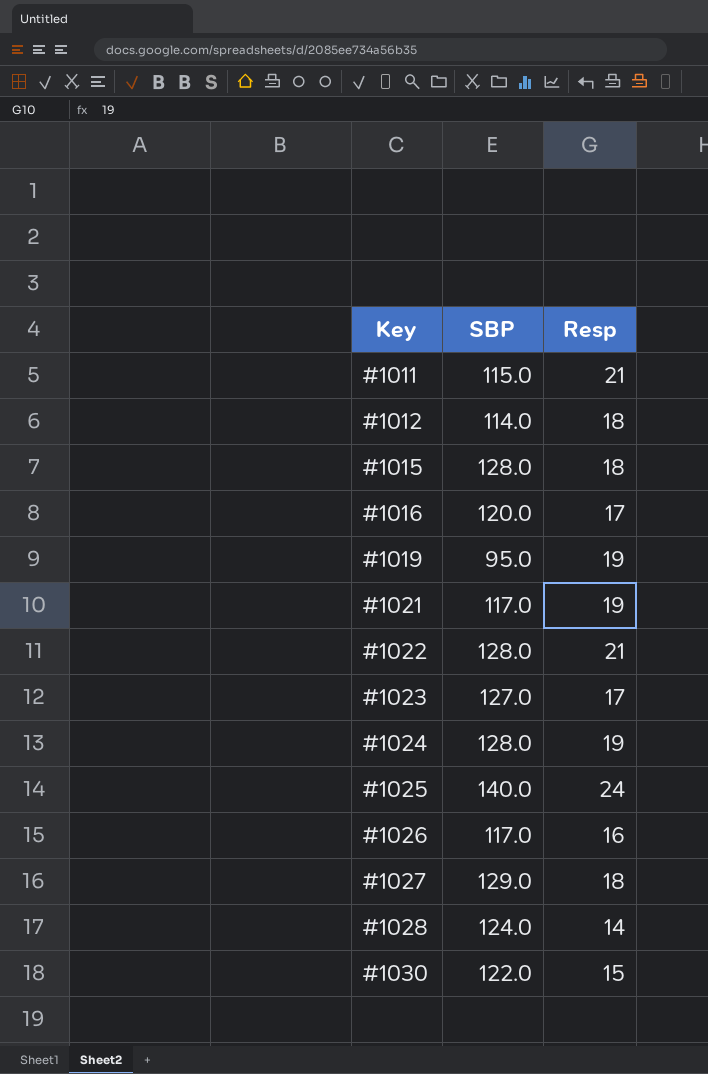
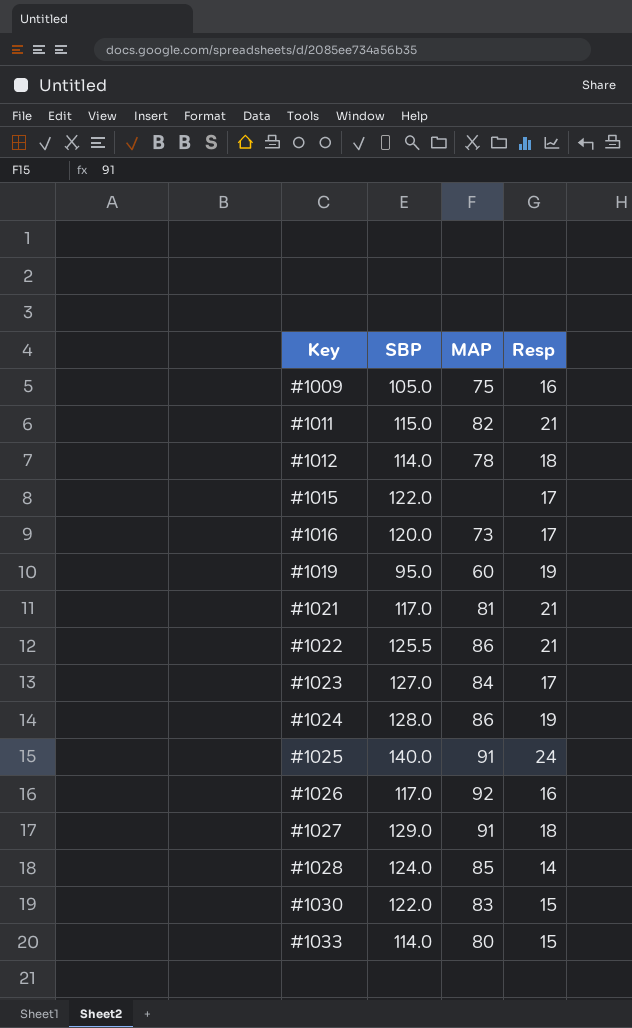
column MAP | position: none -> 3
row #1009: none -> 105.0 | 75 | 16
#1015 | SBP: 128.0 -> 122.0
#1015 | Resp: 18 -> 17
#1021 | Resp: 19 -> 21
#1022 | SBP: 128.0 -> 125.5
row #1033: none -> 114.0 | 80 | 15

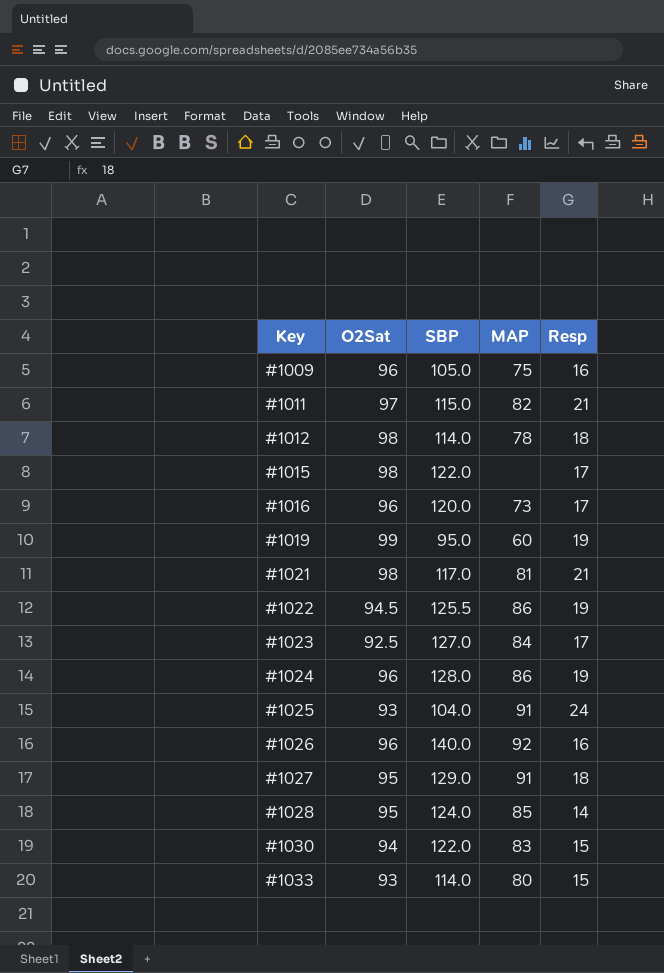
column O2Sat | position: none -> 2
#1022 | Resp: 21 -> 19
#1025 | SBP: 140.0 -> 104.0
#1026 | SBP: 117.0 -> 140.0

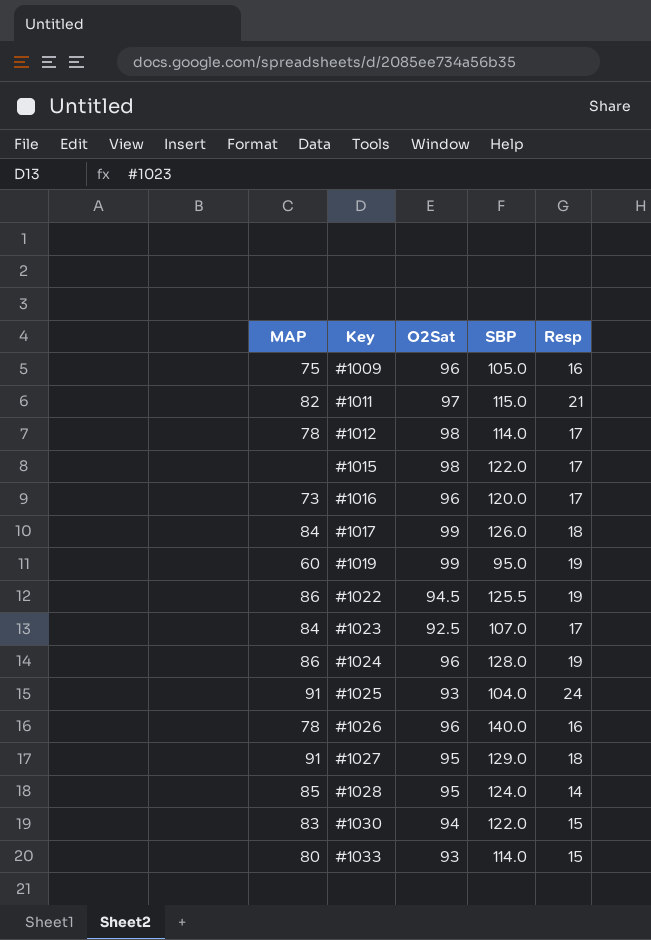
column MAP | position: 4 -> 1
row #1021: 98 | 117.0 | 81 | 21 -> none
#1012 | Resp: 18 -> 17
row #1017: none -> 84 | 99 | 126.0 | 18
#1023 | SBP: 127.0 -> 107.0
#1026 | MAP: 92 -> 78

